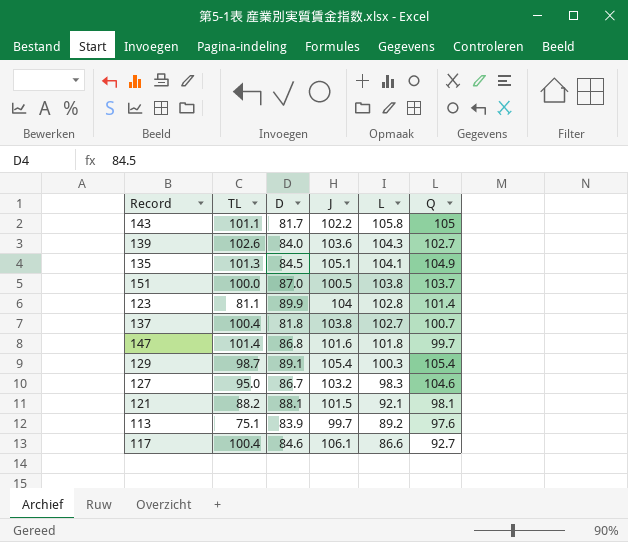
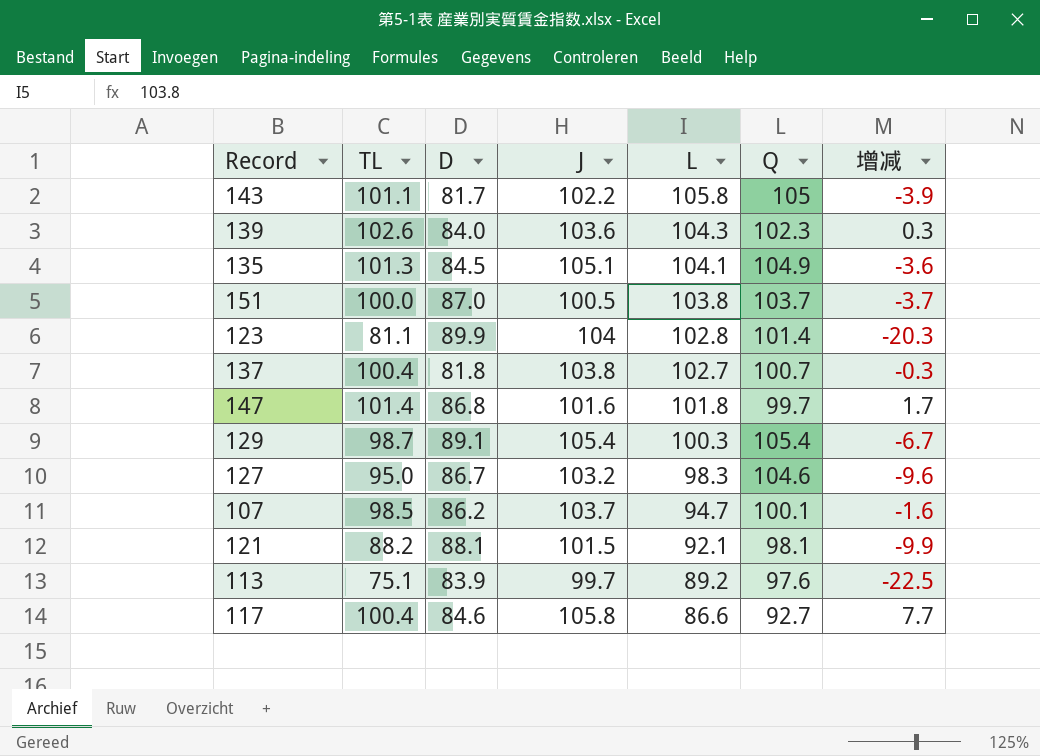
column 增减 | formula: none -> [TL] - [Q]
139 | Q: 102.7 -> 102.3
row 107: none -> 98.5 | 86.2 | 103.7 | 94.7 | 100.1 | -1.6
117 | J: 106.1 -> 105.8

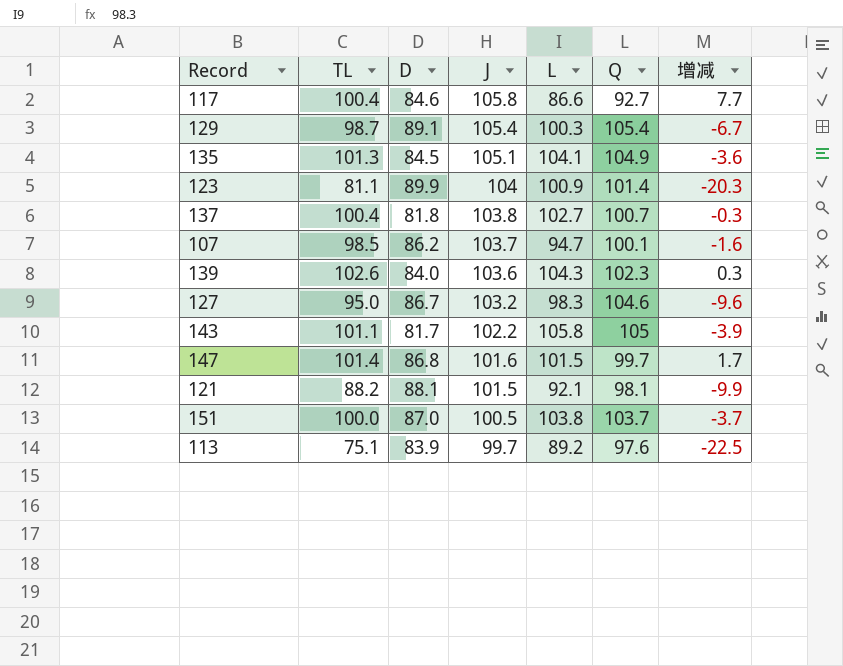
row order: L descending -> J descending
123 | L: 102.8 -> 100.9
147 | L: 101.8 -> 101.5

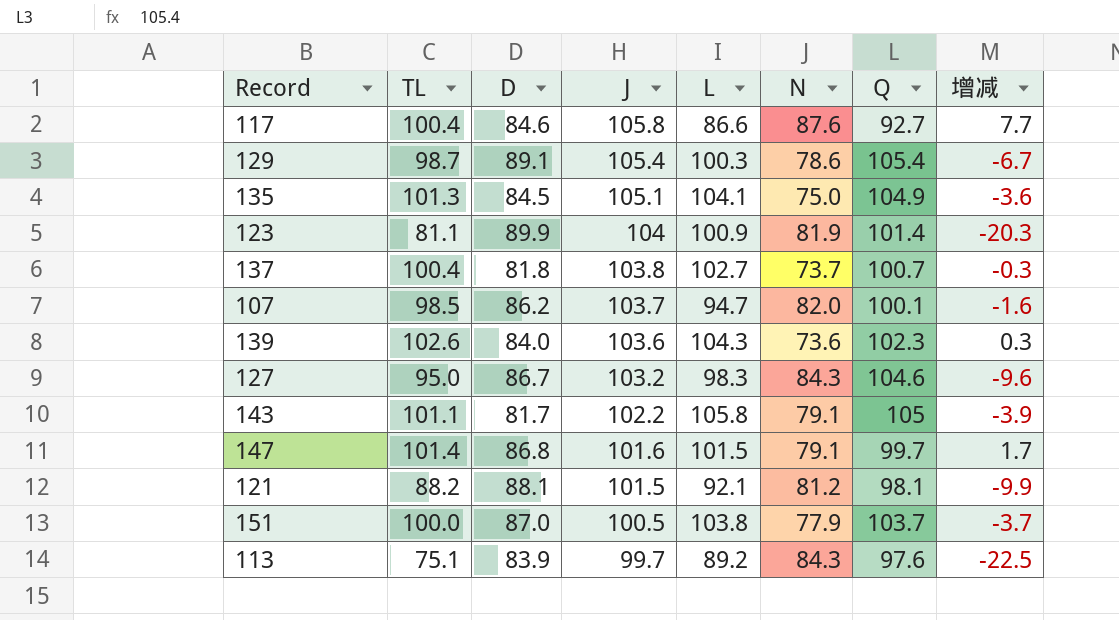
column N | position: none -> 6

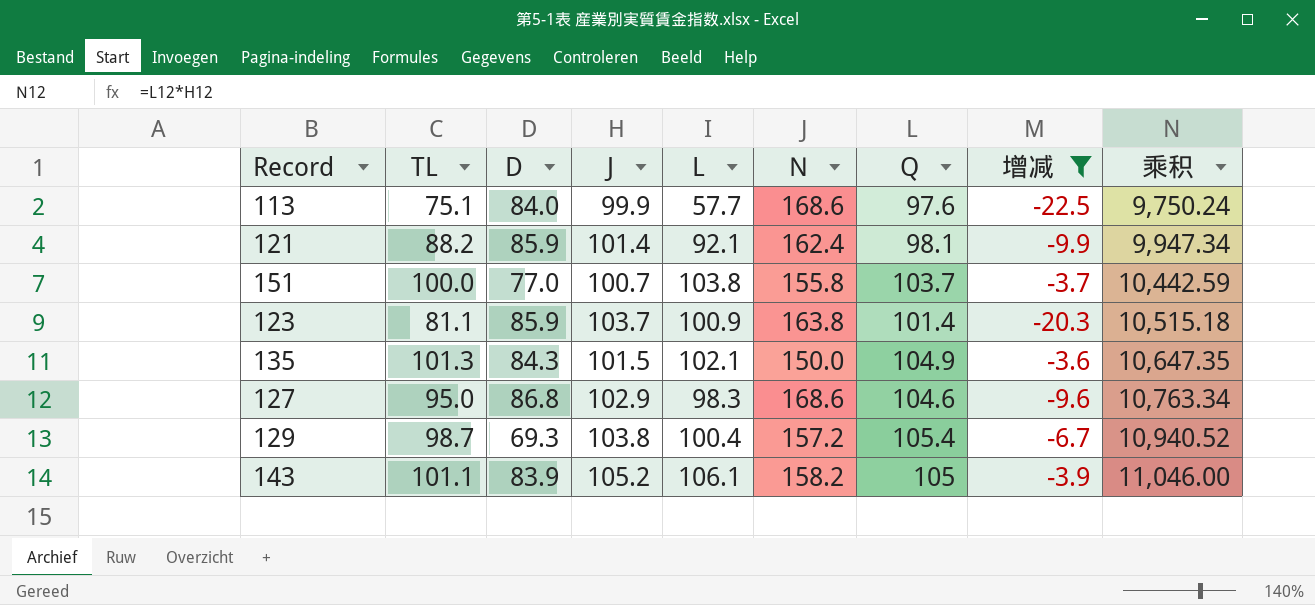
filter: none -> 增减 <= -3.6
row order: J descending -> 乘积 ascending
column 乘积 | formula: none -> [J] * [Q]
113 | D: 83.9 -> 84.0
113 | J: 99.7 -> 99.9
113 | L: 89.2 -> 57.7
113 | N: 84.3 -> 168.6
121 | D: 88.1 -> 85.9
121 | J: 101.5 -> 101.4
121 | N: 81.2 -> 162.4
151 | D: 87.0 -> 77.0
151 | J: 100.5 -> 100.7
151 | N: 77.9 -> 155.8
123 | D: 89.9 -> 85.9
123 | J: 104 -> 103.7
123 | N: 81.9 -> 163.8
135 | D: 84.5 -> 84.3
135 | J: 105.1 -> 101.5
135 | L: 104.1 -> 102.1
135 | N: 75.0 -> 150.0
127 | D: 86.7 -> 86.8
127 | J: 103.2 -> 102.9
127 | N: 84.3 -> 168.6
129 | D: 89.1 -> 69.3
129 | J: 105.4 -> 103.8
129 | L: 100.3 -> 100.4
129 | N: 78.6 -> 157.2
143 | D: 81.7 -> 83.9
143 | J: 102.2 -> 105.2
143 | L: 105.8 -> 106.1
143 | N: 79.1 -> 158.2

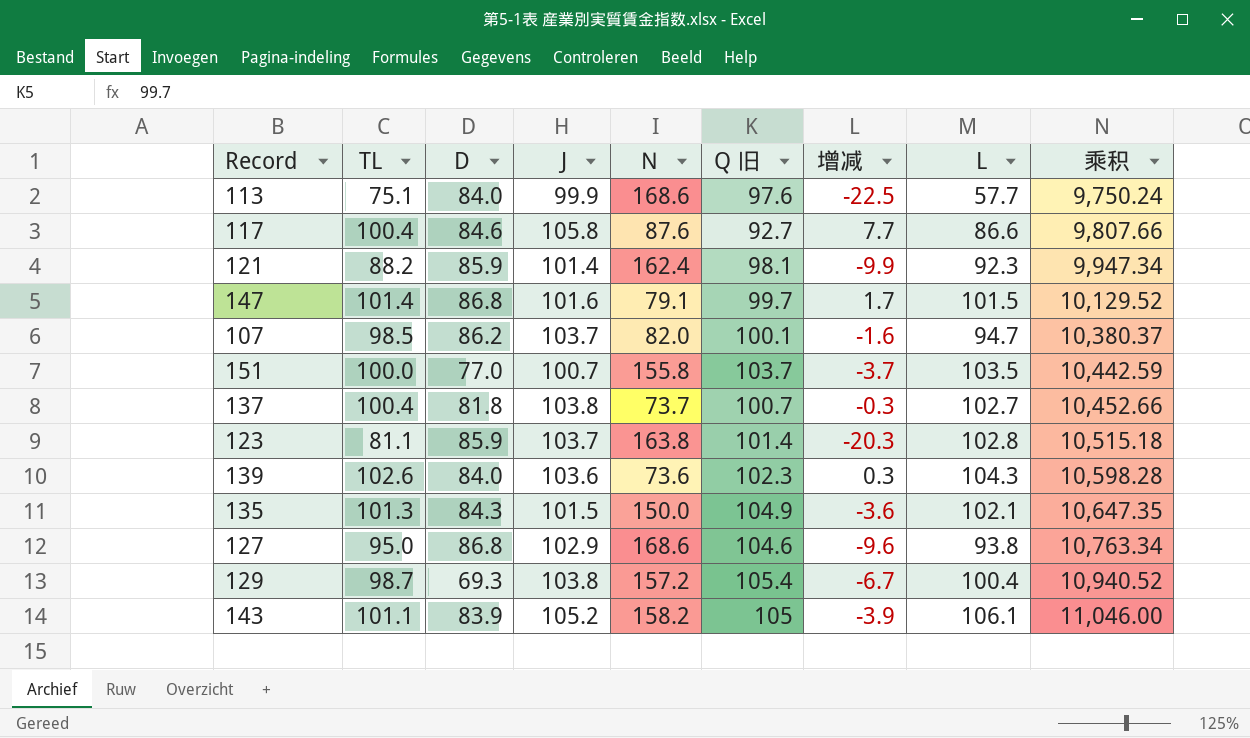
filter: 增减 <= -3.6 -> none
column name: Q -> Q 旧
column L | position: 5 -> 8
121 | L: 92.1 -> 92.3
151 | L: 103.8 -> 103.5
123 | L: 100.9 -> 102.8
127 | L: 98.3 -> 93.8

